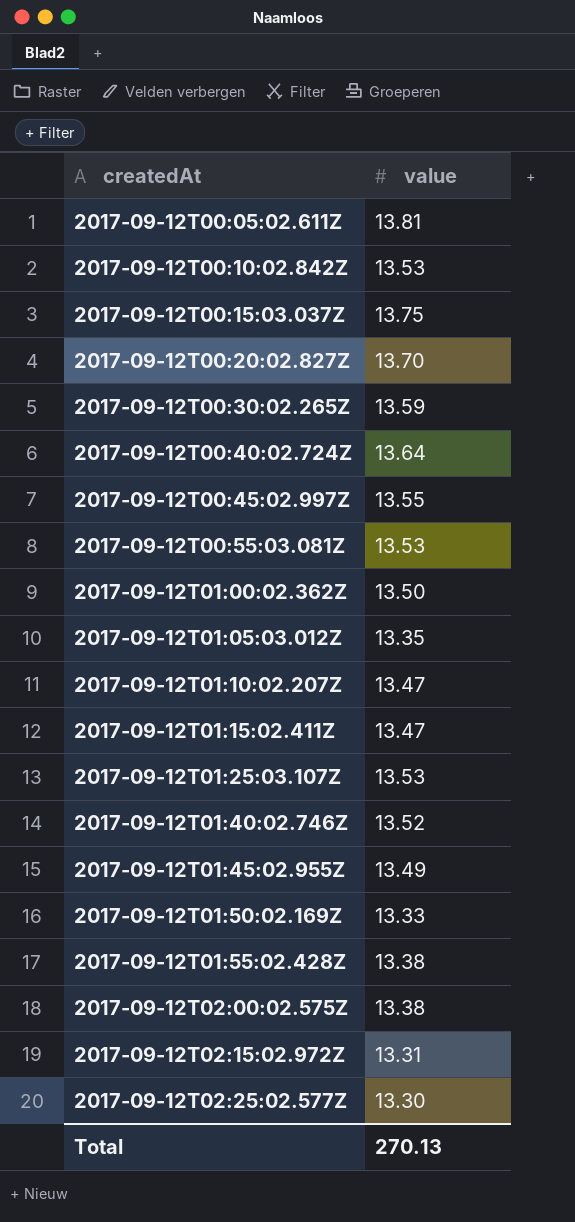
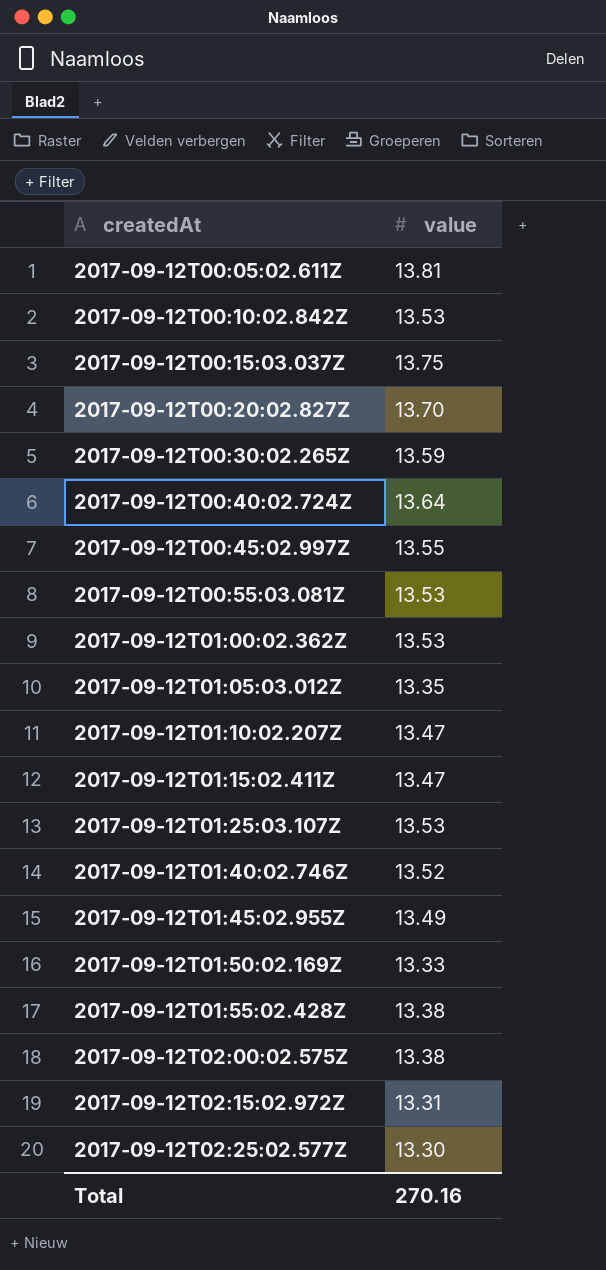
2017-09-12T01:00:02.362Z | value: 13.50 -> 13.53
Total | value: 270.13 -> 270.16

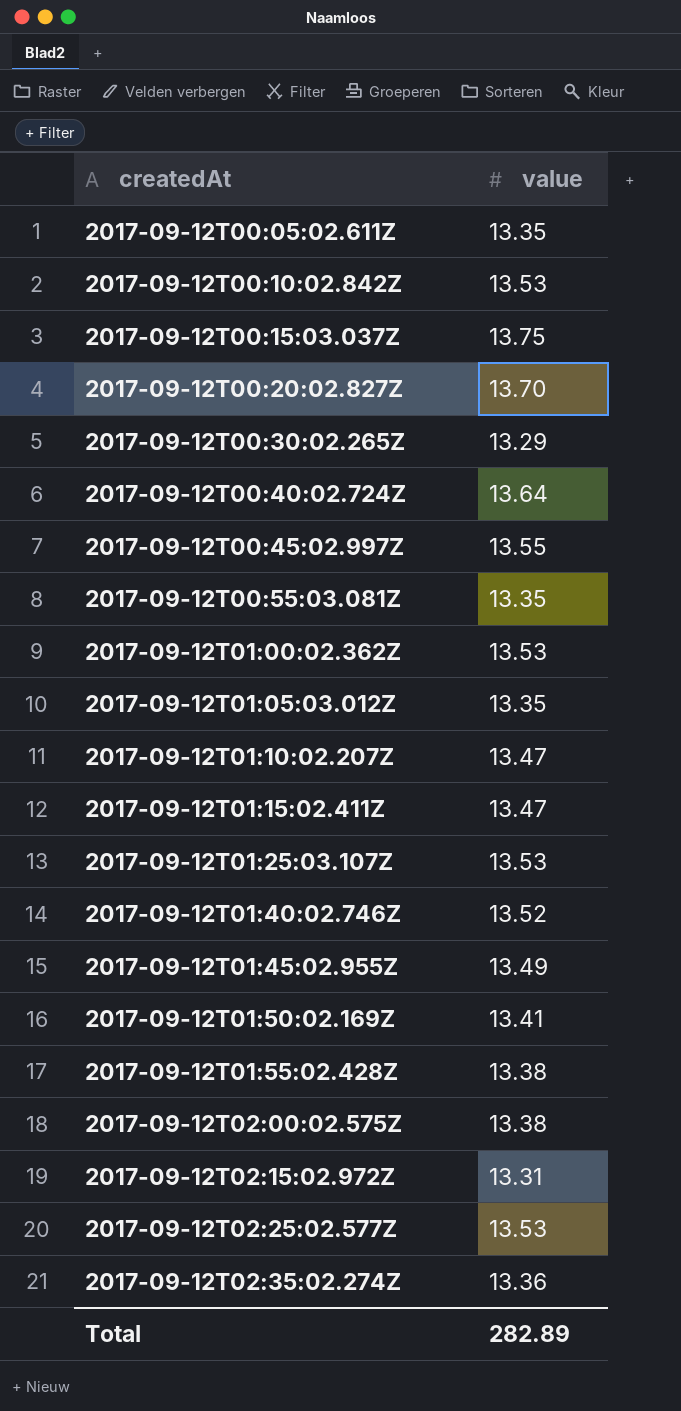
2017-09-12T00:05:02.611Z | value: 13.81 -> 13.35
2017-09-12T00:30:02.265Z | value: 13.59 -> 13.29
2017-09-12T00:55:03.081Z | value: 13.53 -> 13.35
2017-09-12T01:50:02.169Z | value: 13.33 -> 13.41
2017-09-12T02:25:02.577Z | value: 13.30 -> 13.53
row 2017-09-12T02:35:02.274Z: none -> 13.36
Total | value: 270.16 -> 282.89

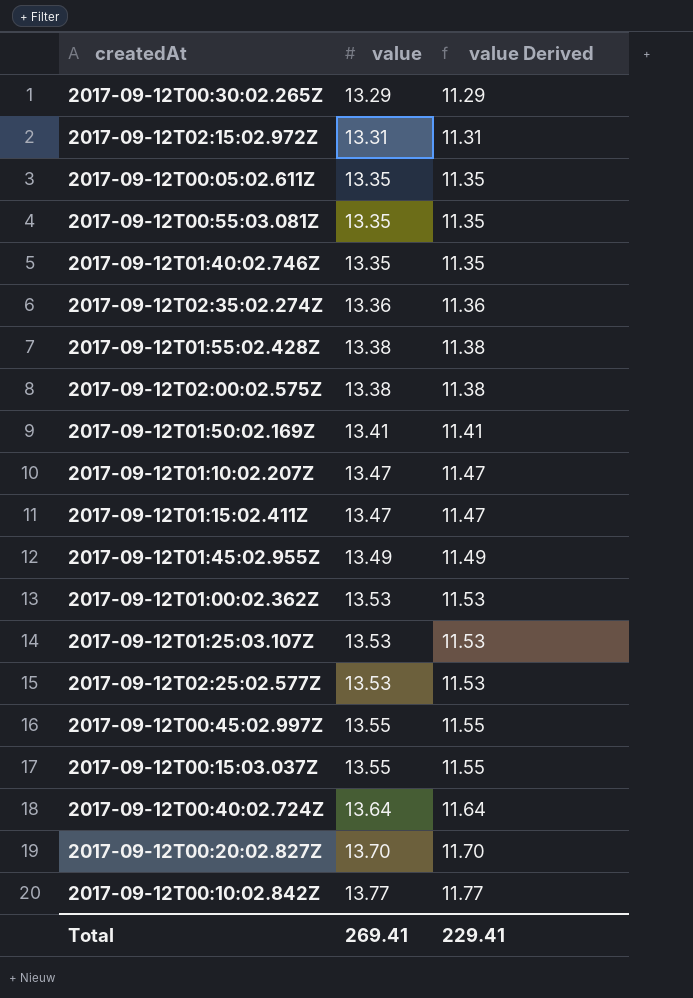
row order: createdAt ascending -> value ascending
column value Derived | formula: none -> [value] - 2
row 2017-09-12T01:05:03.012Z: 13.35 -> none
2017-09-12T01:40:02.746Z | value: 13.52 -> 13.35
2017-09-12T00:15:03.037Z | value: 13.75 -> 13.55
2017-09-12T00:10:02.842Z | value: 13.53 -> 13.77
Total | value: 282.89 -> 269.41

